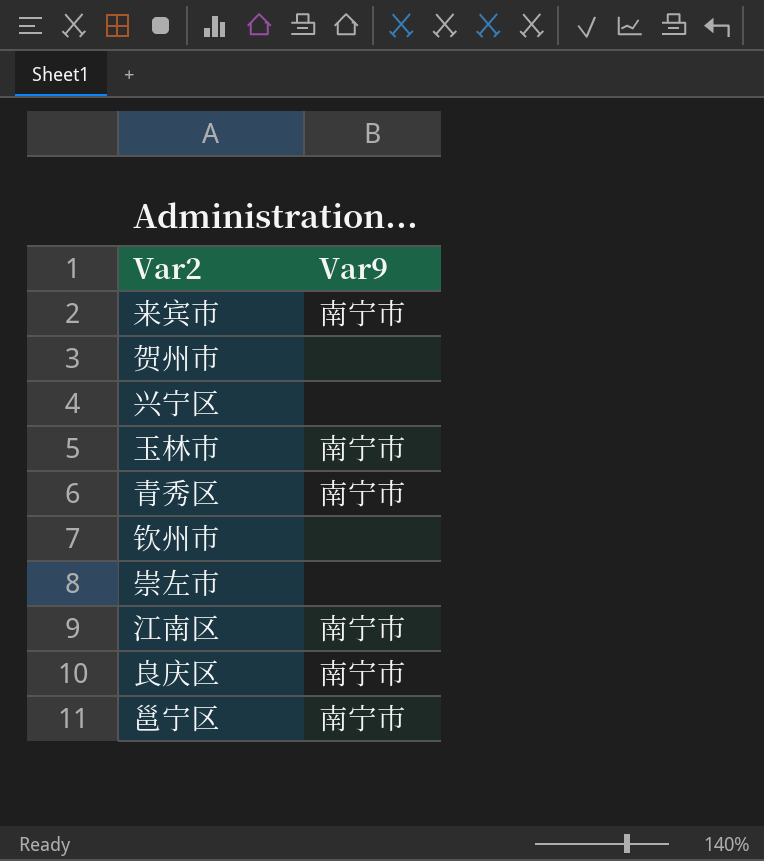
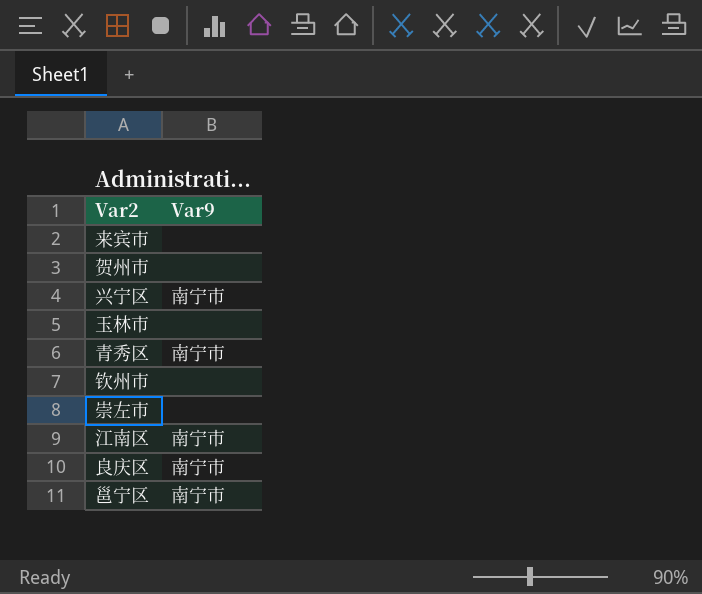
来宾市 | Var9: 南宁市 -> none
兴宁区 | Var9: none -> 南宁市
玉林市 | Var9: 南宁市 -> none

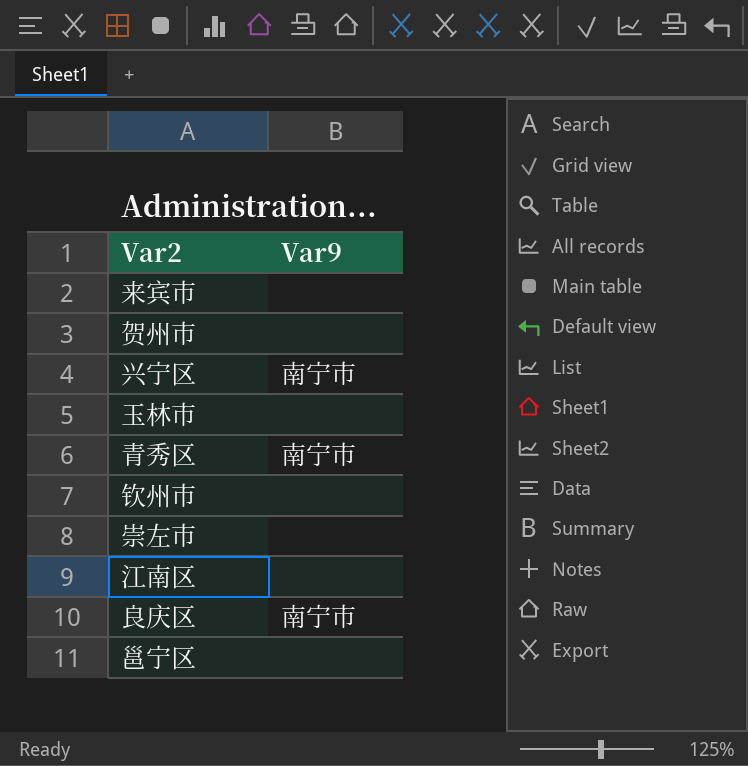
江南区 | Var9: 南宁市 -> none
邕宁区 | Var9: 南宁市 -> none

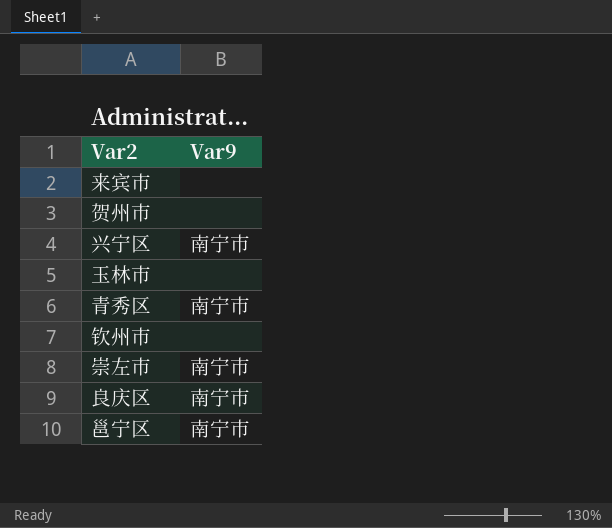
row 江南区: none -> none
崇左市 | Var9: none -> 南宁市
邕宁区 | Var9: none -> 南宁市

